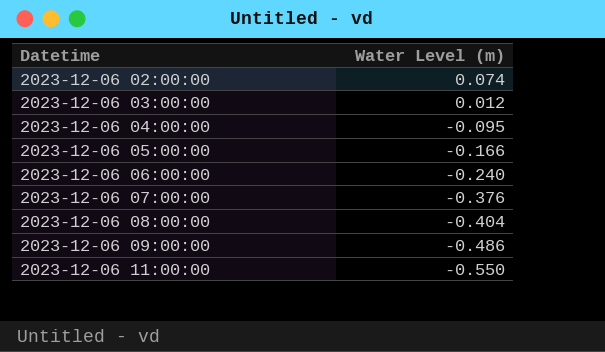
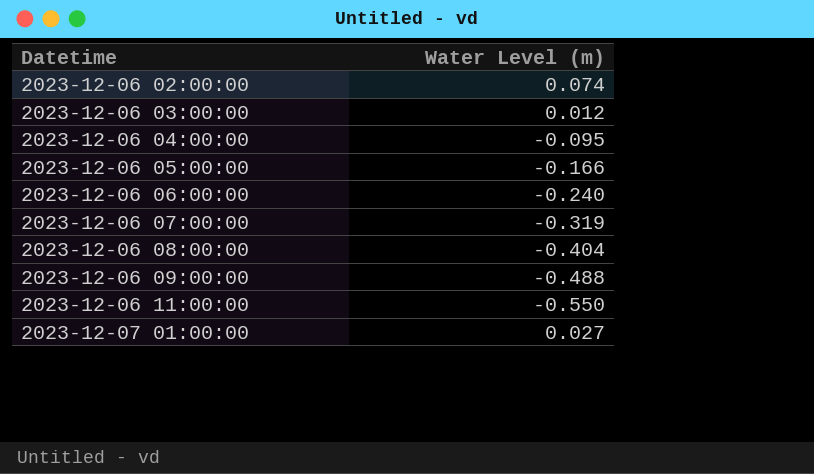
2023-12-06 07:00:00 | Water Level (m): -0.376 -> -0.319
2023-12-06 09:00:00 | Water Level (m): -0.486 -> -0.488
row 2023-12-07 01:00:00: none -> 0.027

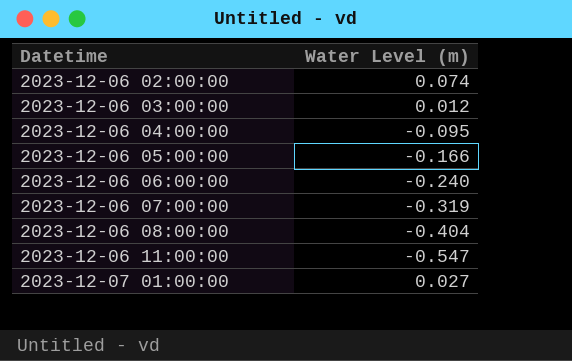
row 2023-12-06 09:00:00: -0.488 -> none
2023-12-06 11:00:00 | Water Level (m): -0.550 -> -0.547

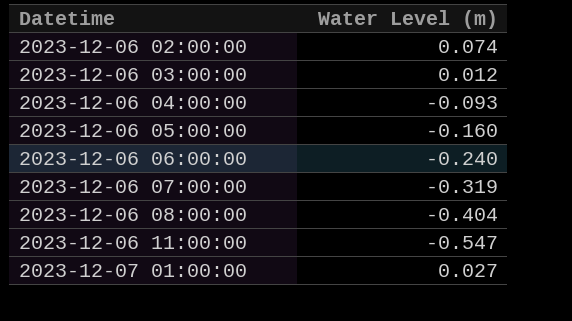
2023-12-06 04:00:00 | Water Level (m): -0.095 -> -0.093
2023-12-06 05:00:00 | Water Level (m): -0.166 -> -0.160

